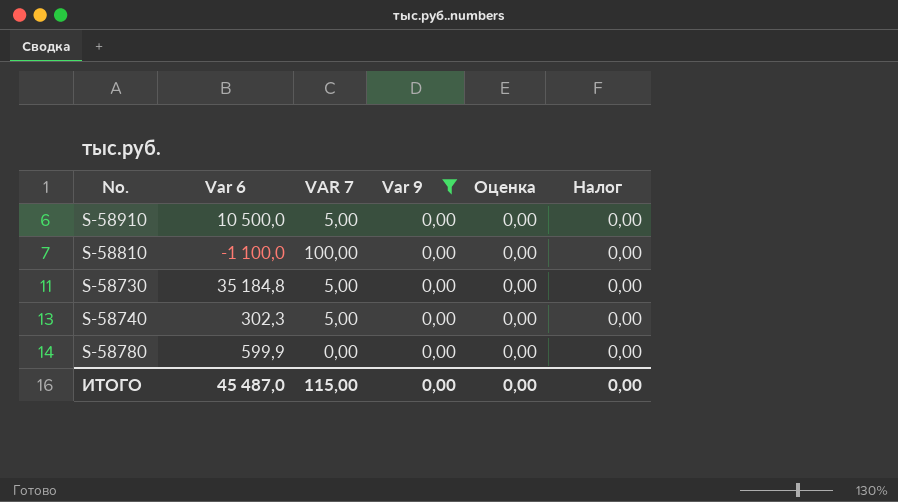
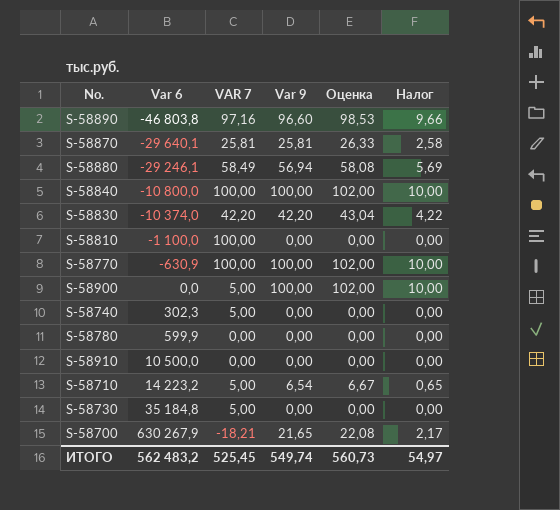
filter: Var 9 = 0,00 -> none
row order: none -> Var 6 ascending
S-58910 | VAR 7: 5,00 -> 0,00
ИТОГО | Var 6: 45 487,0 -> 562 483,2
ИТОГО | VAR 7: 115,00 -> 525,45
ИТОГО | Var 9: 0,00 -> 549,74
ИТОГО | Оценка: 0,00 -> 560,73
ИТОГО | Налог: 0,00 -> 54,97

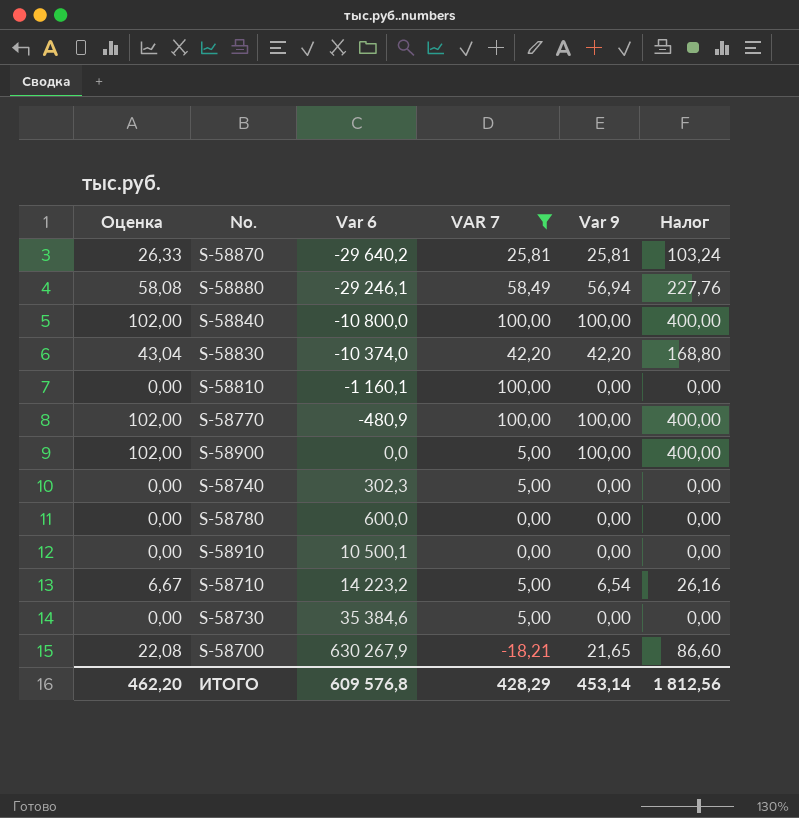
filter: none -> VAR 7 != 97,16
column Оценка | position: 5 -> 1
column Налог | formula: [Var 9] * 0,1 -> [Var 9] * 4
S-58870 | Var 6: -29 640,1 -> -29 640,2
S-58810 | Var 6: -1 100,0 -> -1 160,1
S-58770 | Var 6: -630,9 -> -480,9
S-58780 | Var 6: 599,9 -> 600,0
S-58910 | Var 6: 10 500,0 -> 10 500,1
S-58730 | Var 6: 35 184,8 -> 35 384,6
ИТОГО | Оценка: 560,73 -> 462,20
ИТОГО | Var 6: 562 483,2 -> 609 576,8
ИТОГО | VAR 7: 525,45 -> 428,29
ИТОГО | Var 9: 549,74 -> 453,14
ИТОГО | Налог: 54,97 -> 1 812,56

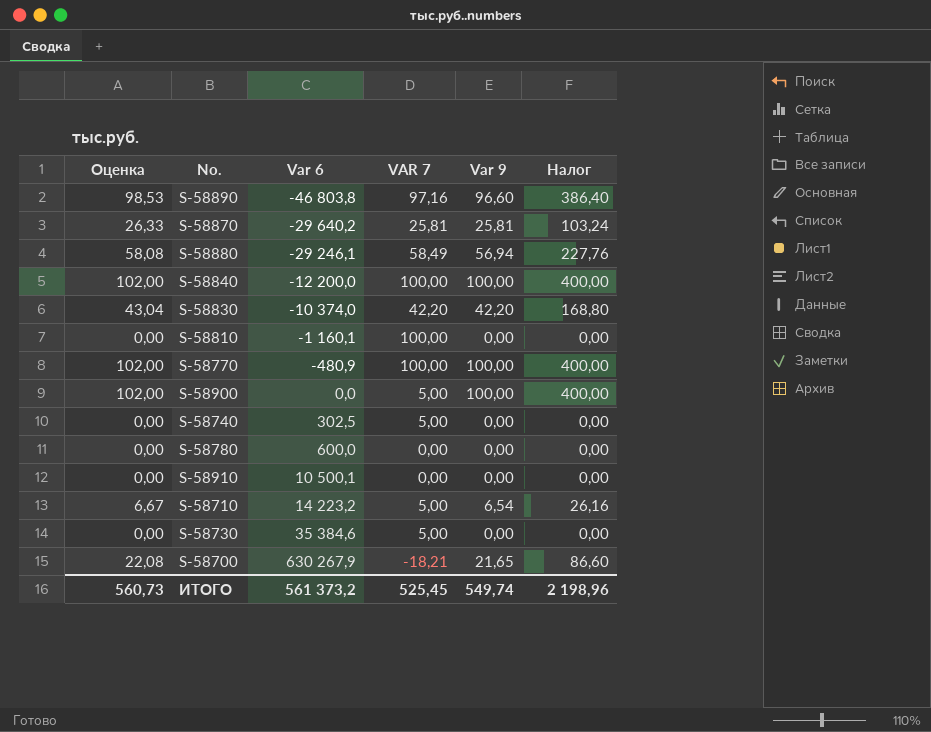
filter: VAR 7 != 97,16 -> none
S-58840 | Var 6: -10 800,0 -> -12 200,0
S-58740 | Var 6: 302,3 -> 302,5
ИТОГО | Оценка: 462,20 -> 560,73
ИТОГО | Var 6: 609 576,8 -> 561 373,2
ИТОГО | VAR 7: 428,29 -> 525,45
ИТОГО | Var 9: 453,14 -> 549,74
ИТОГО | Налог: 1 812,56 -> 2 198,96

